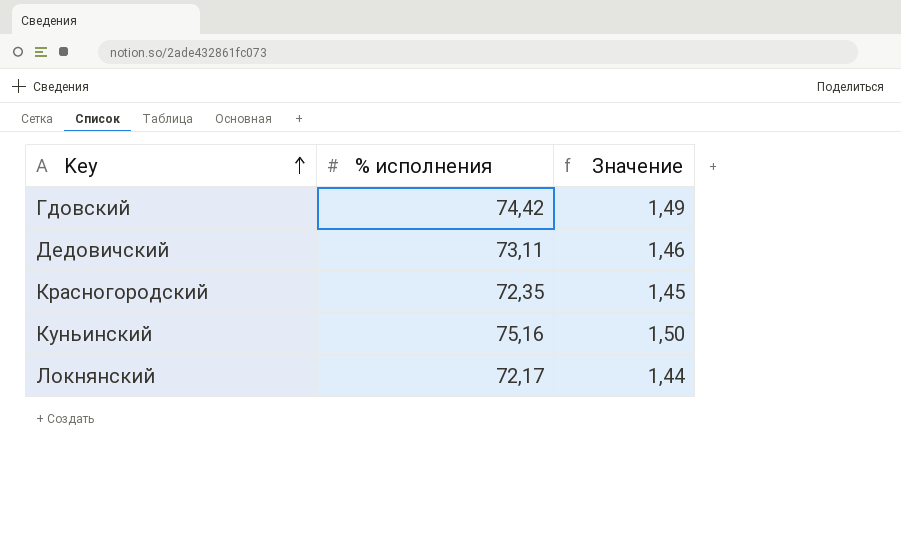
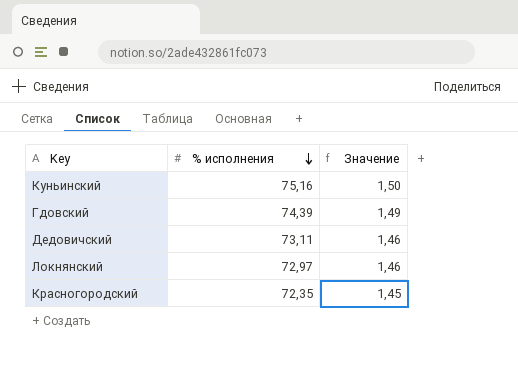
row order: Key ascending -> % исполнения descending
Гдовский | % исполнения: 74,42 -> 74,39
Локнянский | % исполнения: 72,17 -> 72,97
Локнянский | Значение: 1,44 -> 1,46

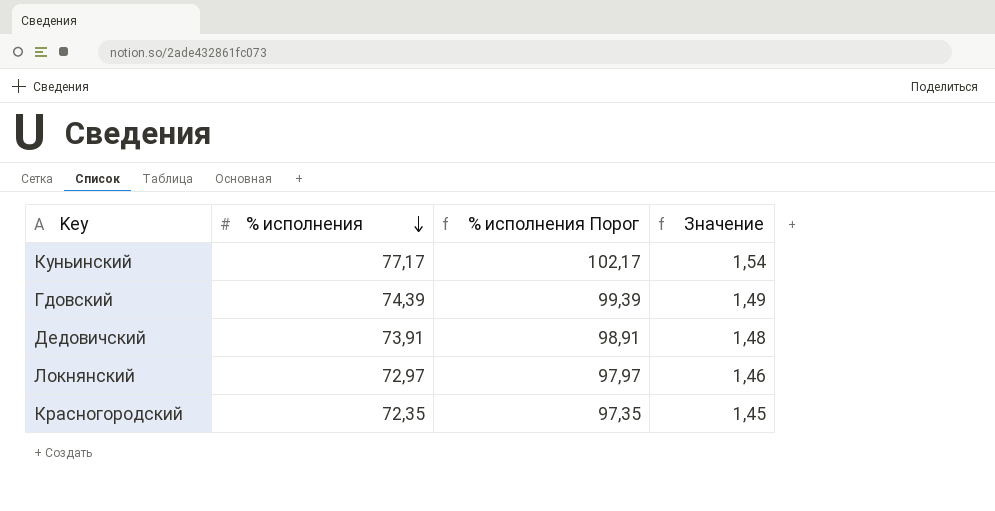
column % исполнения Порог | formula: none -> [% исполнения] + 25
Куньинский | % исполнения: 75,16 -> 77,17
Куньинский | Значение: 1,50 -> 1,54
Дедовичский | % исполнения: 73,11 -> 73,91
Дедовичский | Значение: 1,46 -> 1,48

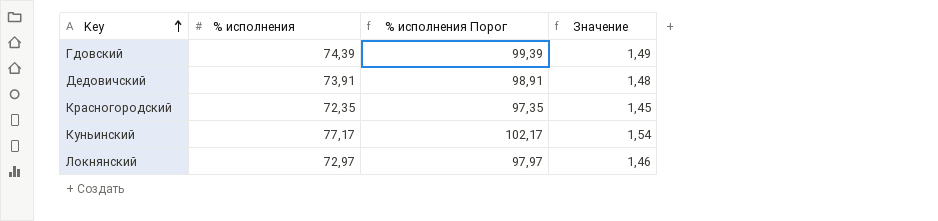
row order: % исполнения descending -> Key ascending

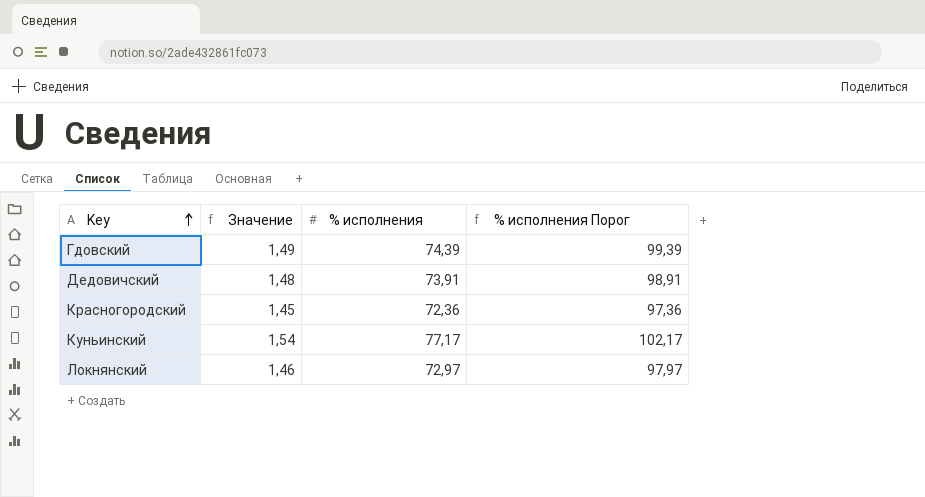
column Значение | position: 4 -> 2
Красногородский | % исполнения: 72,35 -> 72,36
Красногородский | % исполнения Порог: 97,35 -> 97,36

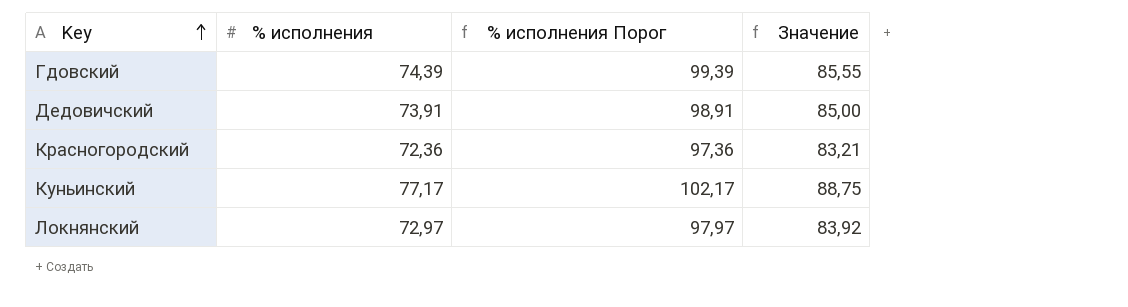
column Значение | formula: [% исполнения] * 0,02 -> [% исполнения] * 1,15
column Значение | position: 2 -> 4

